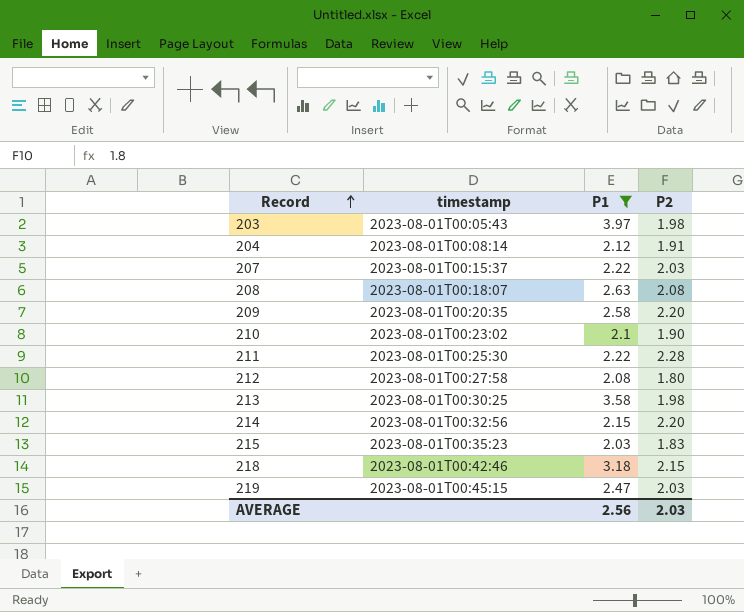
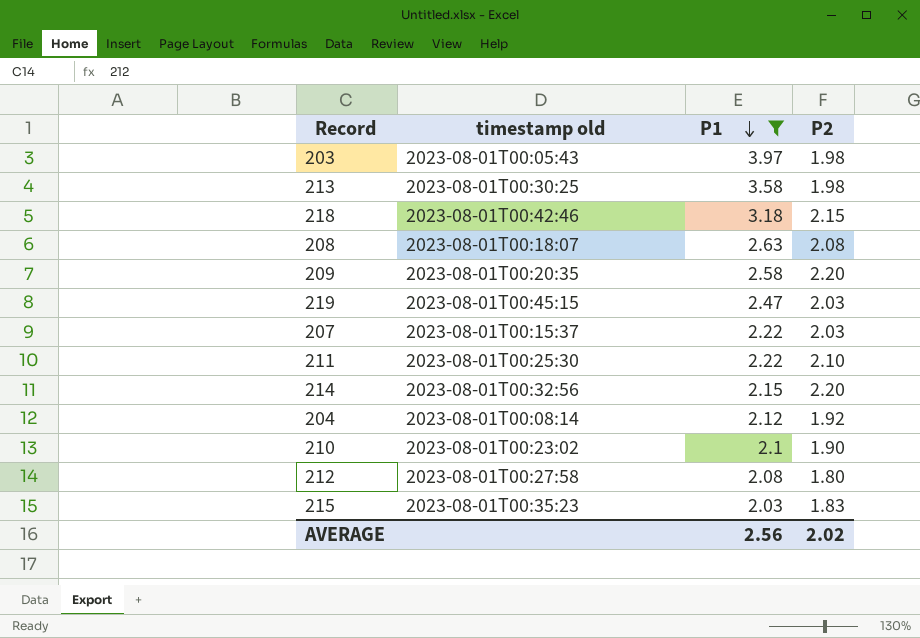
row order: Record ascending -> P1 descending
column name: timestamp -> timestamp old
211 | P2: 2.28 -> 2.10
204 | P2: 1.91 -> 1.92
AVERAGE | P2: 2.03 -> 2.02

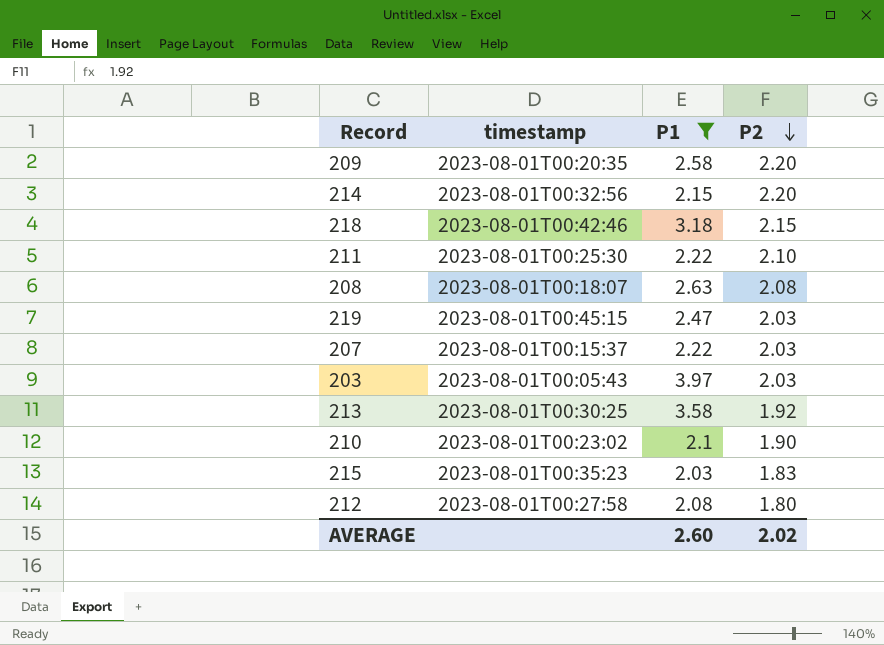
row order: P1 descending -> P2 descending
column name: timestamp old -> timestamp
row 204: 2023-08-01T00:08:14 | 2.12 | 1.92 -> none
203 | P2: 1.98 -> 2.03
213 | P2: 1.98 -> 1.92
AVERAGE | P1: 2.56 -> 2.60

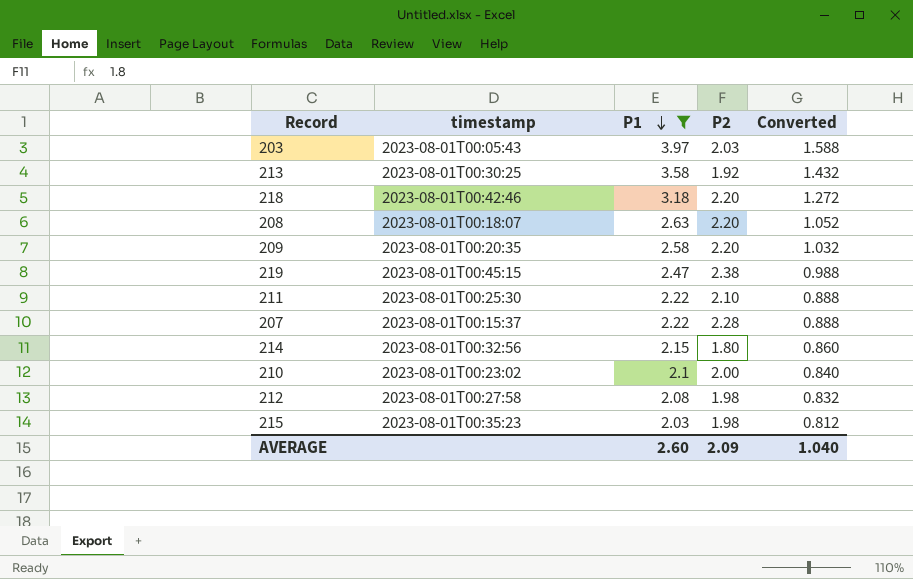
row order: P2 descending -> P1 descending
column Converted | formula: none -> [P1] * 0.4
218 | P2: 2.15 -> 2.20
208 | P2: 2.08 -> 2.20
219 | P2: 2.03 -> 2.38
207 | P2: 2.03 -> 2.28
214 | P2: 2.20 -> 1.80
210 | P2: 1.90 -> 2.00
212 | P2: 1.80 -> 1.98
215 | P2: 1.83 -> 1.98
AVERAGE | P2: 2.02 -> 2.09

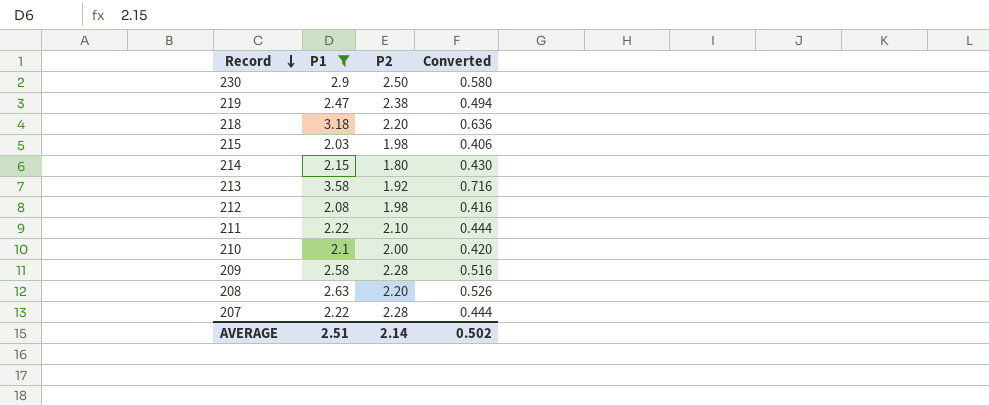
row order: P1 descending -> Record descending
column timestamp | position: 2 -> none
column Converted | formula: [P1] * 0.4 -> [P1] * 0.2
row 203: 2023-08-01T00:05:43 | 3.97 | 2.03 | 1.588 -> none
row 230: none -> 2.9 | 2.50 | 0.580
209 | P2: 2.20 -> 2.28
AVERAGE | P1: 2.60 -> 2.51
AVERAGE | P2: 2.09 -> 2.14
AVERAGE | Converted: 1.040 -> 0.502

